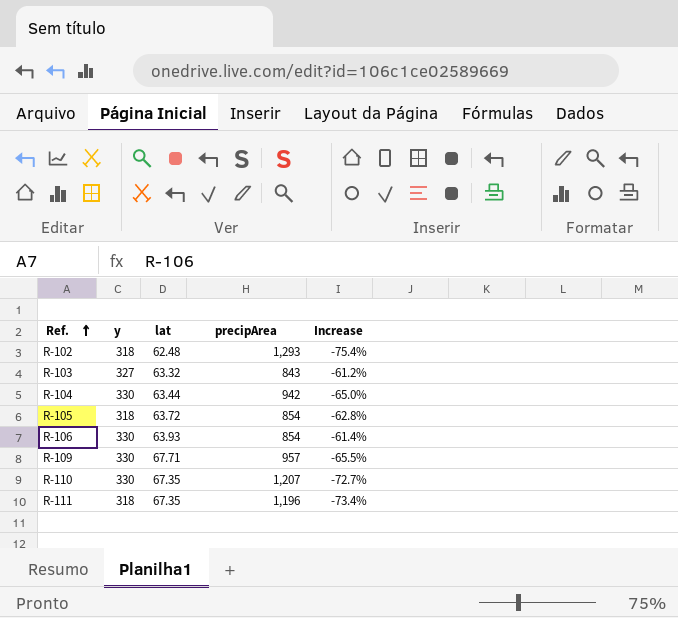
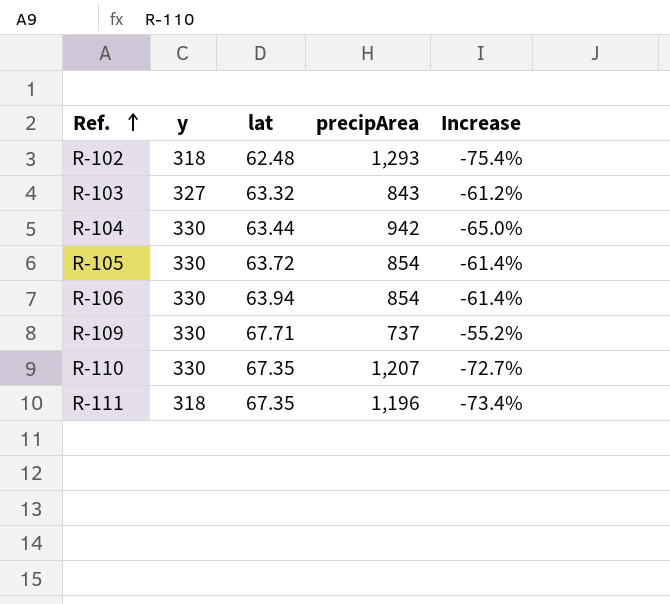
R-105 | y: 318 -> 330
R-105 | Increase: -62.8% -> -61.4%
R-106 | lat: 63.93 -> 63.94
R-109 | precipArea: 957 -> 737
R-109 | Increase: -65.5% -> -55.2%

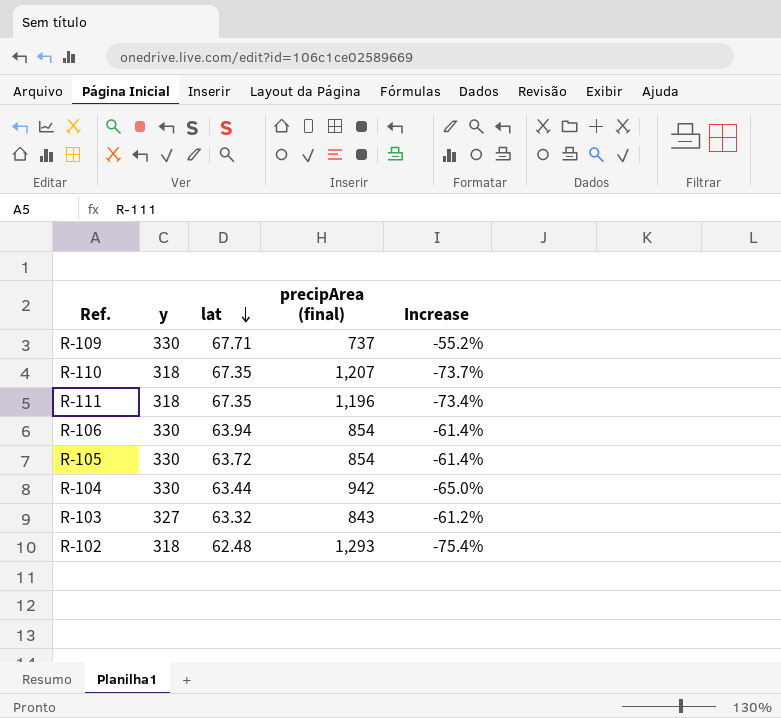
row order: Ref. ascending -> lat descending
column name: precipArea -> precipArea (final)
R-110 | y: 330 -> 318
R-110 | Increase: -72.7% -> -73.7%

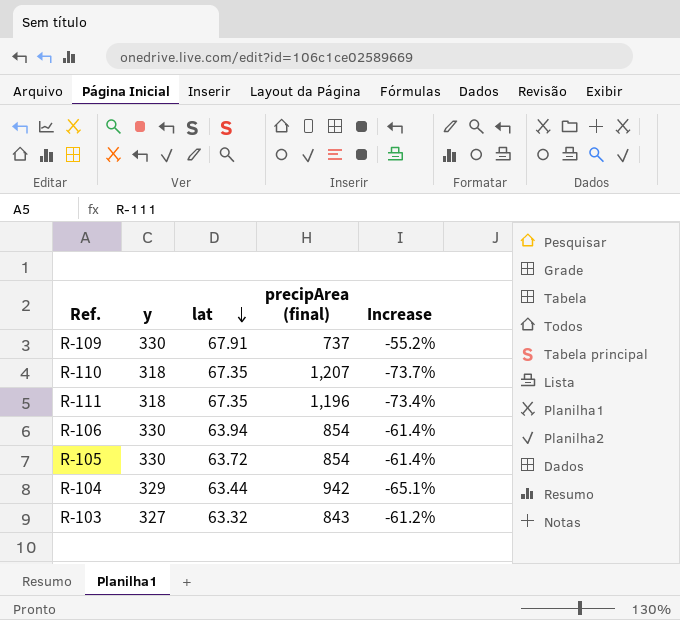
row R-102: 318 | 62.48 | 1,293 | -75.4% -> none
R-109 | lat: 67.71 -> 67.91
R-104 | y: 330 -> 329
R-104 | Increase: -65.0% -> -65.1%

